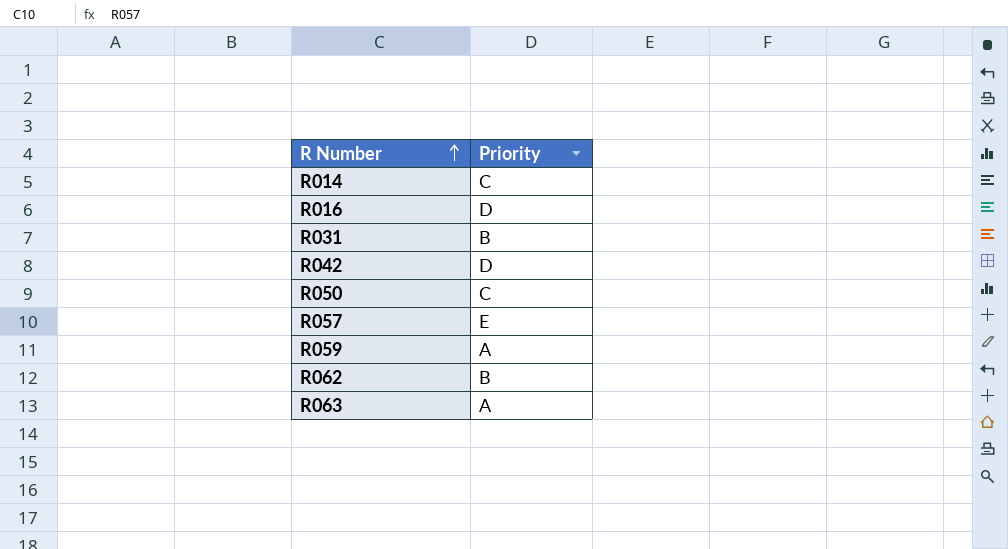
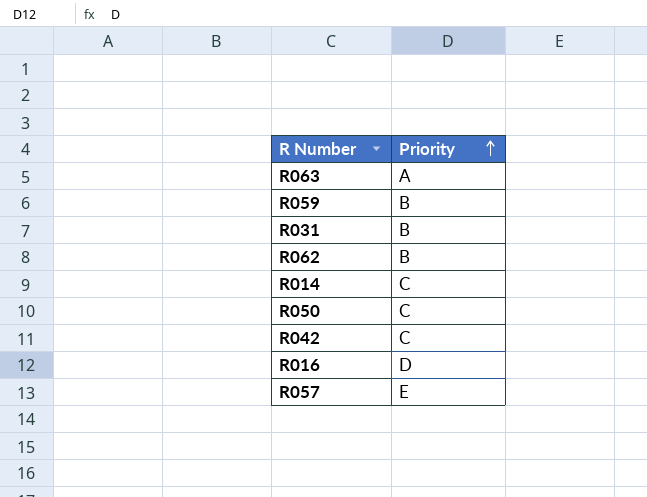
row order: R Number ascending -> Priority ascending
R059 | Priority: A -> B
R042 | Priority: D -> C

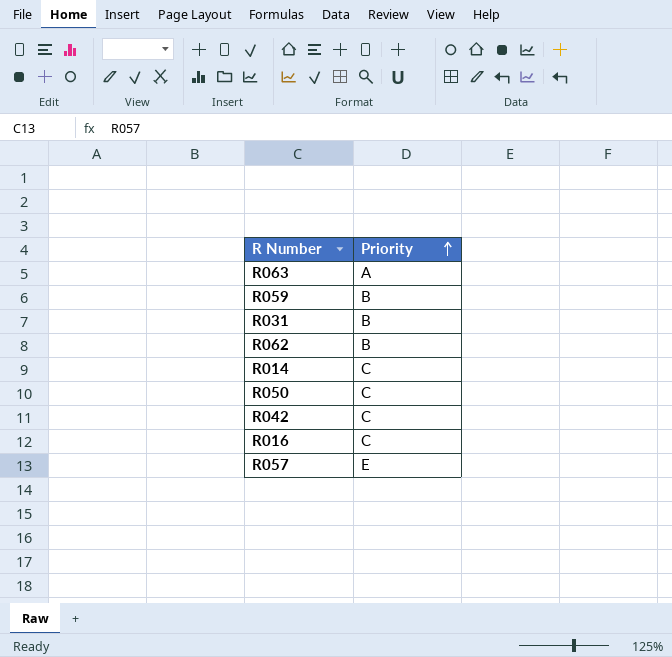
R016 | Priority: D -> C

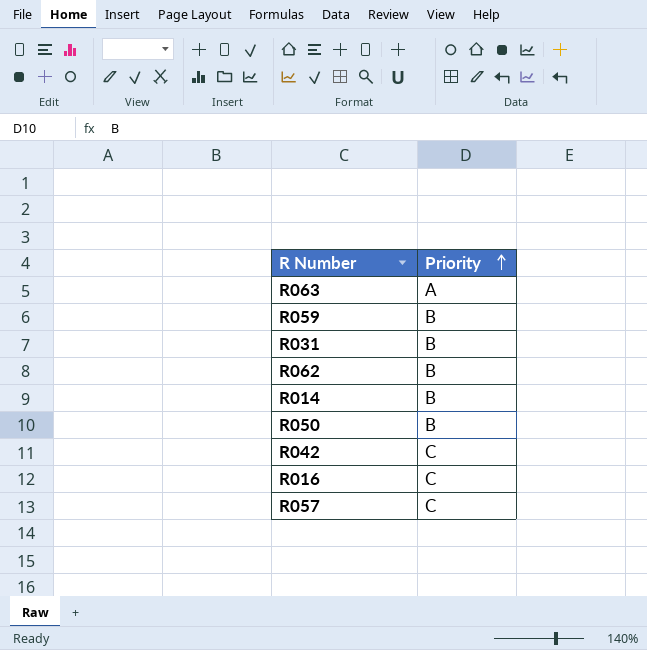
R014 | Priority: C -> B
R050 | Priority: C -> B
R057 | Priority: E -> C

